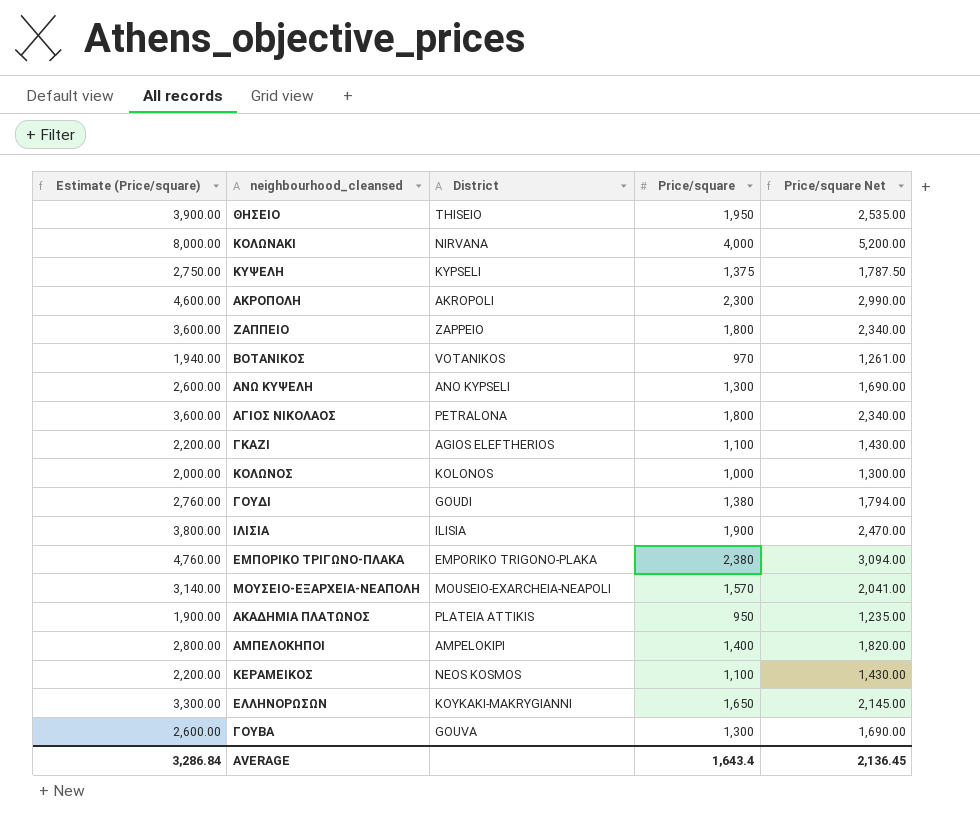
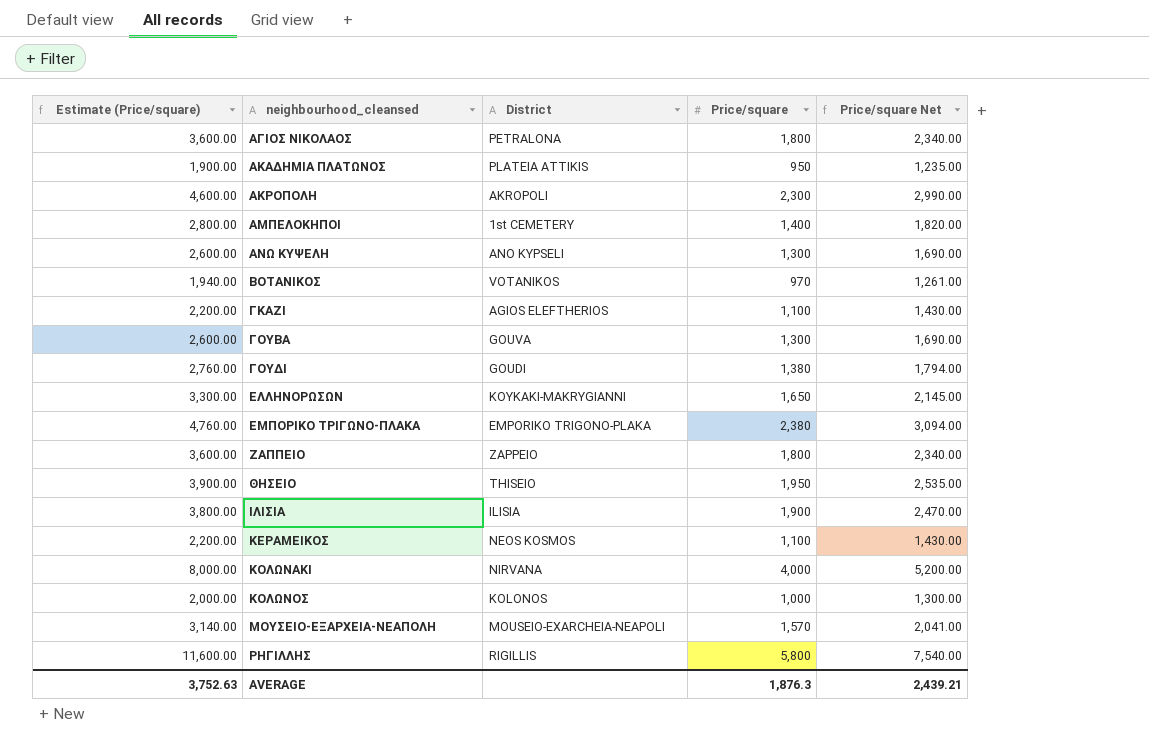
row order: none -> neighbourhood_cleansed ascending
row ΚΥΨΕΛΗ: 2,750.00 | KYPSELI | 1,375 | 1,787.50 -> none
ΑΜΠΕΛΟΚΗΠΟΙ | District: AMPELOKIPI -> 1st CEMETERY
row ΡΗΓΙΛΛΗΣ: none -> 11,600.00 | RIGILLIS | 5,800 | 7,540.00
AVERAGE | Estimate (Price/square): 3,286.84 -> 3,752.63
AVERAGE | Price/square: 1,643.4 -> 1,876.3
AVERAGE | Price/square Net: 2,136.45 -> 2,439.21

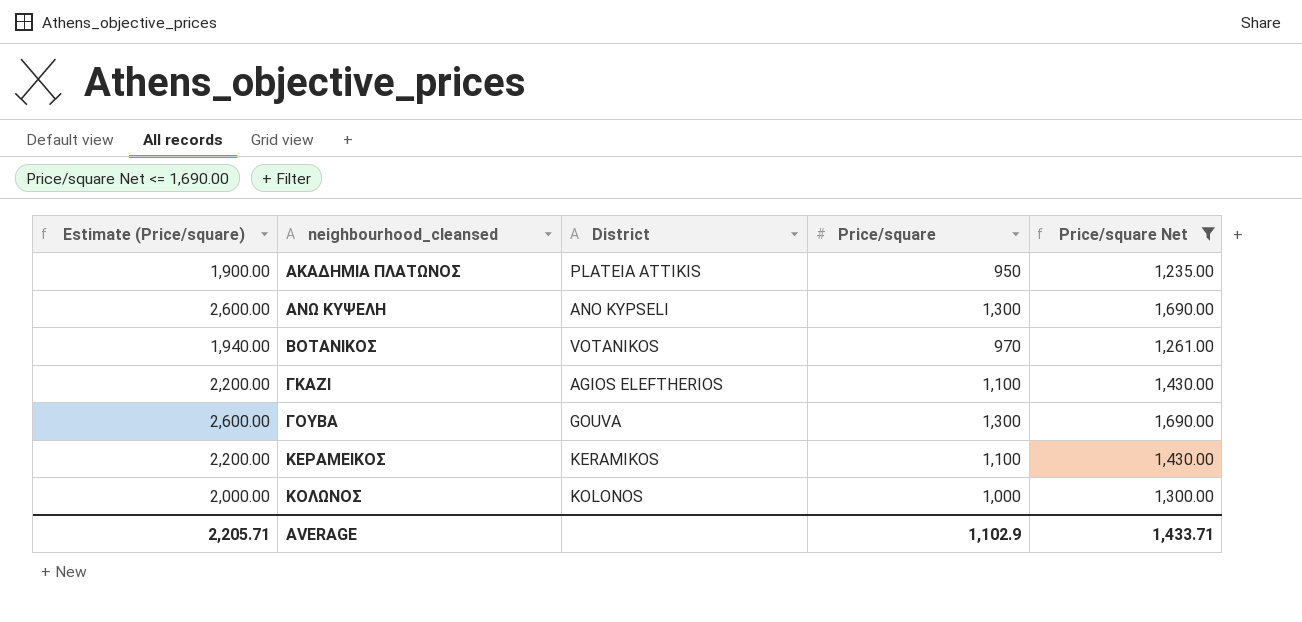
filter: none -> Price/square Net <= 1,690.00
ΚΕΡΑΜΕΙΚΟΣ | District: NEOS KOSMOS -> KERAMIKOS
AVERAGE | Estimate (Price/square): 3,752.63 -> 2,205.71
AVERAGE | Price/square: 1,876.3 -> 1,102.9
AVERAGE | Price/square Net: 2,439.21 -> 1,433.71

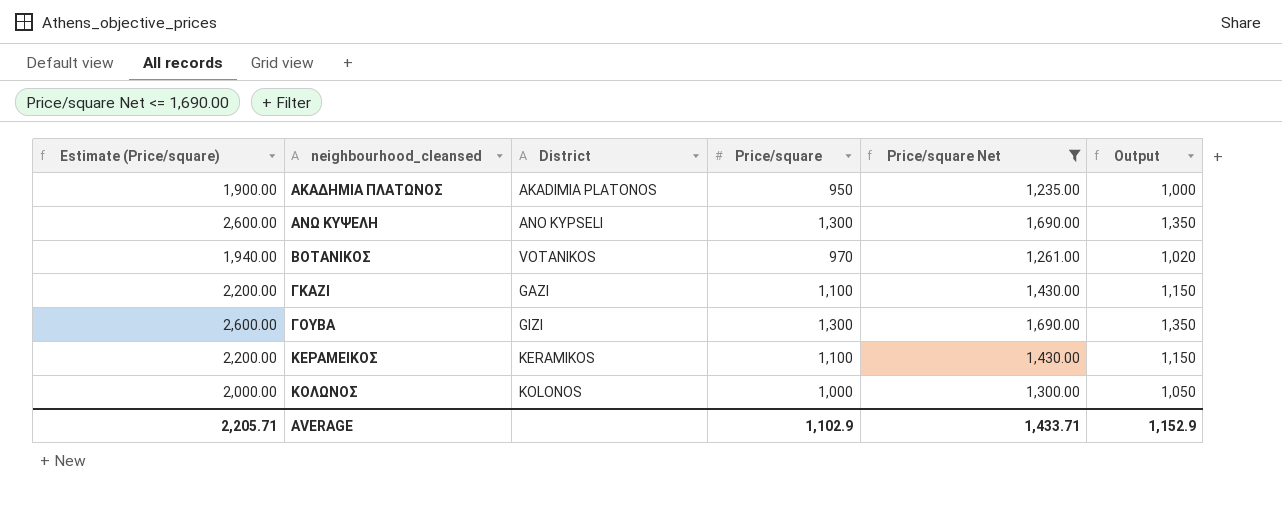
column Output | formula: none -> [Price/square] + 50
ΑΚΑΔΗΜΙΑ ΠΛΑΤΩΝΟΣ | District: PLATEIA ATTIKIS -> AKADIMIA PLATONOS
ΓΚΑΖΙ | District: AGIOS ELEFTHERIOS -> GAZI
ΓΟΥΒΑ | District: GOUVA -> GIZI

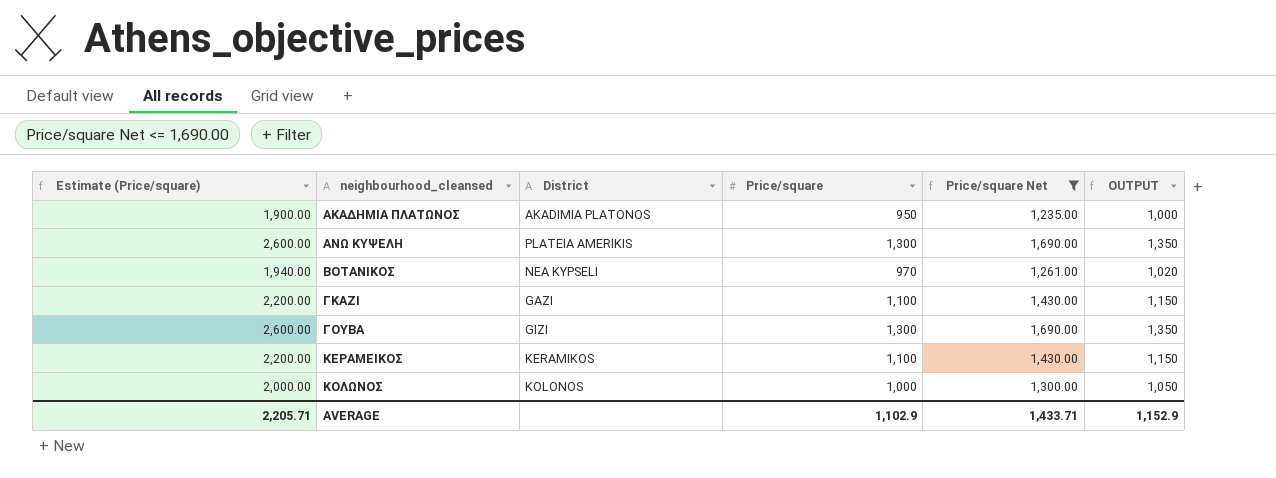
column name: Output -> OUTPUT
ΑΝΩ ΚΥΨΕΛΗ | District: ANO KYPSELI -> PLATEIA AMERIKIS
ΒΟΤΑΝΙΚΟΣ | District: VOTANIKOS -> NEA KYPSELI

